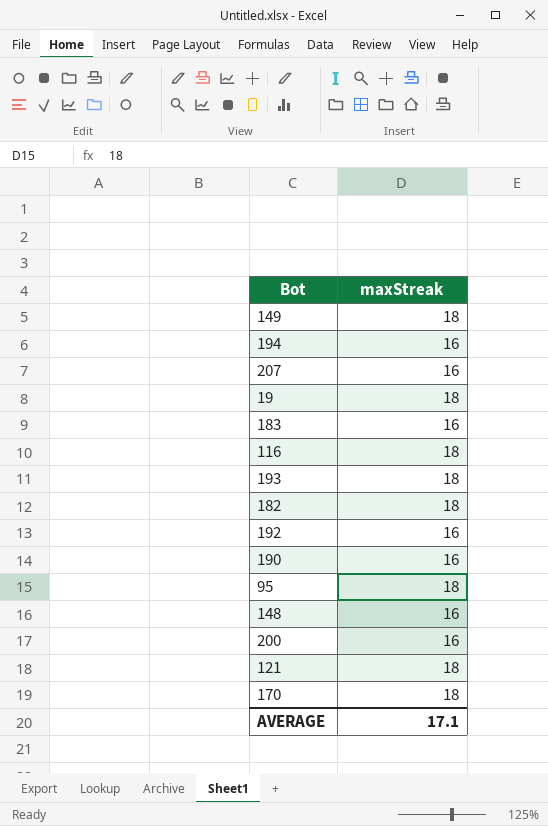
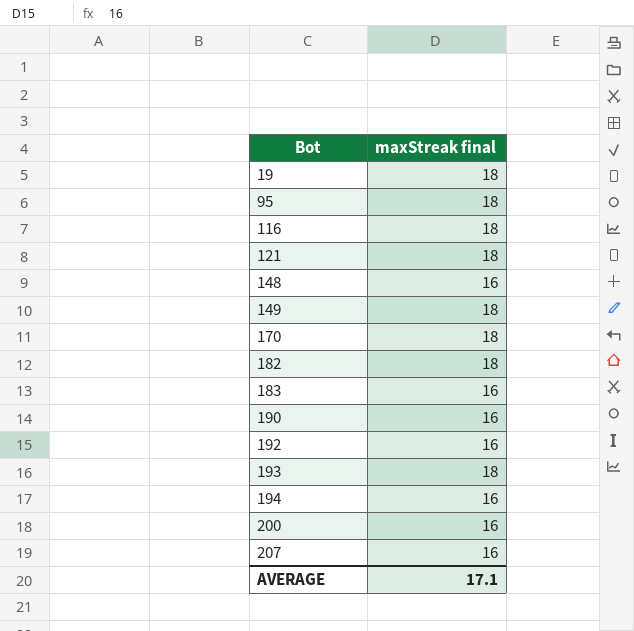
row order: none -> Bot ascending
column name: maxStreak -> maxStreak final

